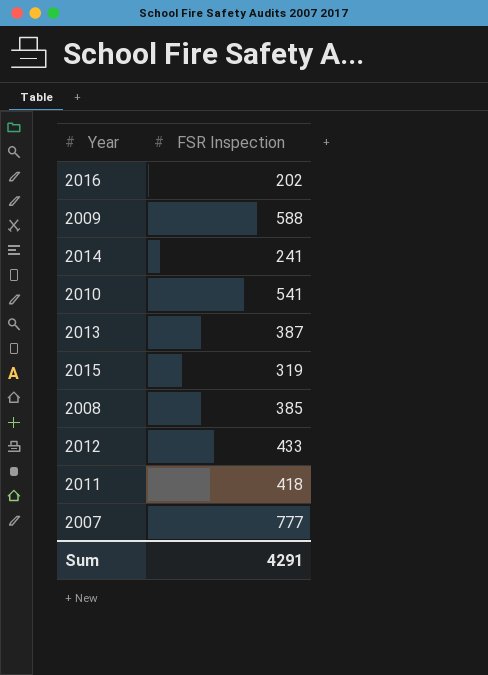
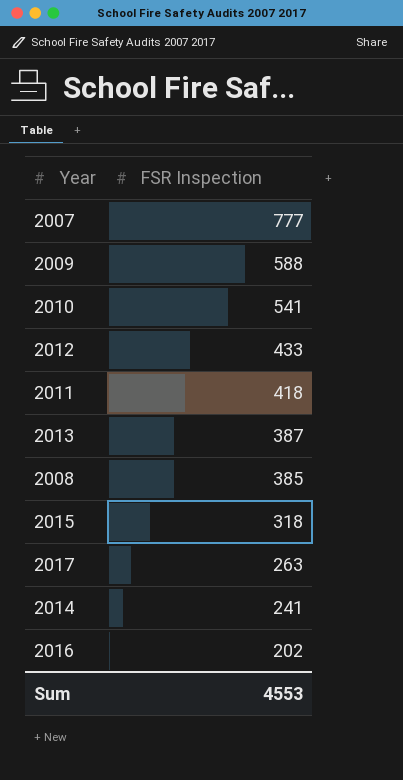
row order: none -> FSR Inspection descending
2015 | FSR Inspection: 319 -> 318
row 2017: none -> 263
Sum | FSR Inspection: 4291 -> 4553

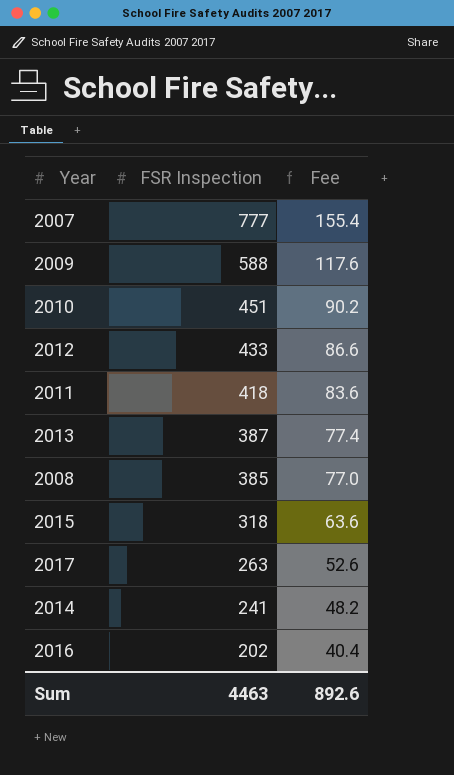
column Fee | formula: none -> [FSR Inspection] * 0.2
2010 | FSR Inspection: 541 -> 451
Sum | FSR Inspection: 4553 -> 4463

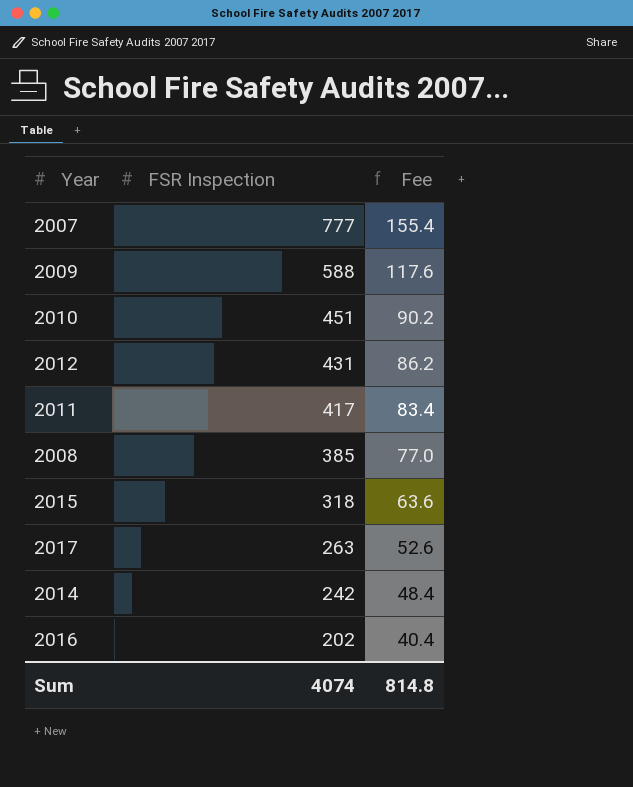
row 2013: 387 | 77.4 -> none
2012 | FSR Inspection: 433 -> 431
2012 | Fee: 86.6 -> 86.2
2011 | FSR Inspection: 418 -> 417
2011 | Fee: 83.6 -> 83.4
2014 | FSR Inspection: 241 -> 242
2014 | Fee: 48.2 -> 48.4
Sum | FSR Inspection: 4463 -> 4074
Sum | Fee: 892.6 -> 814.8

